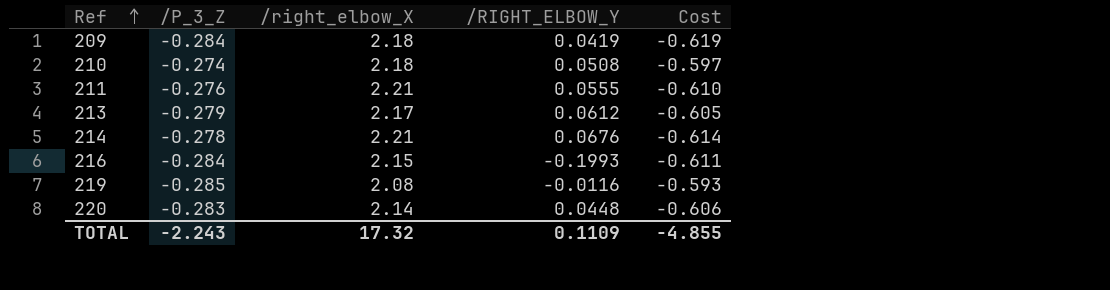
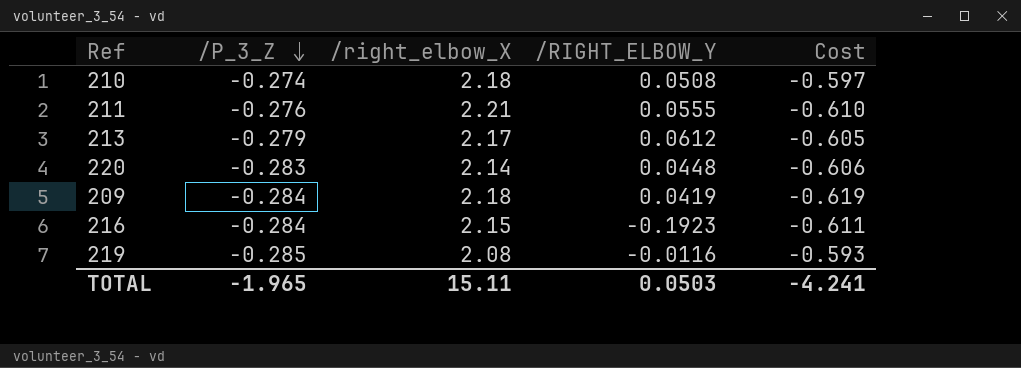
row order: Ref ascending -> /P_3_Z descending
row 214: -0.278 | 2.21 | 0.0676 | -0.614 -> none
216 | /RIGHT_ELBOW_Y: -0.1993 -> -0.1923
TOTAL | /P_3_Z: -2.243 -> -1.965
TOTAL | /right_elbow_X: 17.32 -> 15.11
TOTAL | /RIGHT_ELBOW_Y: 0.1109 -> 0.0503
TOTAL | Cost: -4.855 -> -4.241

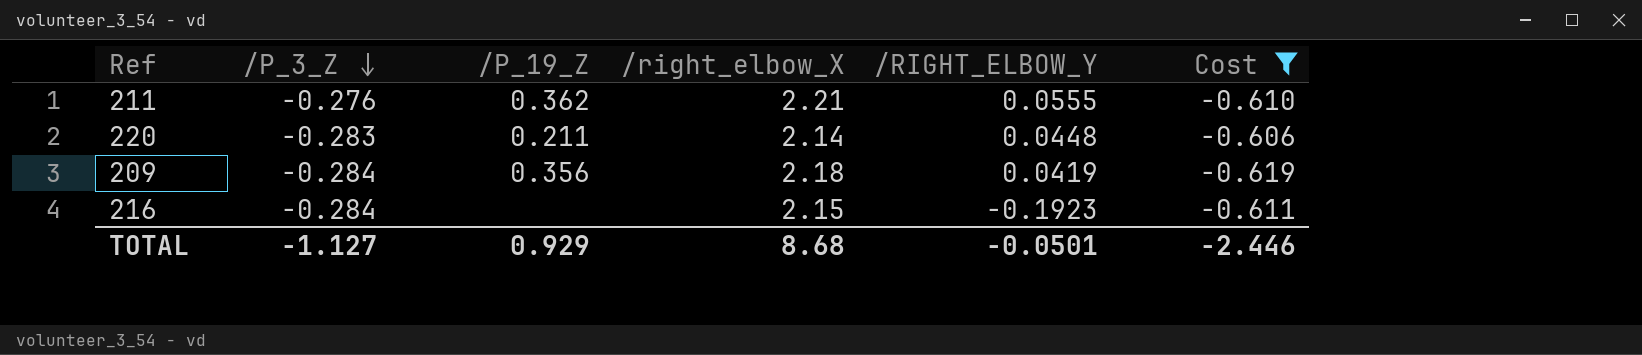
filter: none -> Cost <= -0.606
column /P_19_Z | position: none -> 3
TOTAL | /P_3_Z: -1.965 -> -1.127
TOTAL | /right_elbow_X: 15.11 -> 8.68
TOTAL | /RIGHT_ELBOW_Y: 0.0503 -> -0.0501
TOTAL | Cost: -4.241 -> -2.446

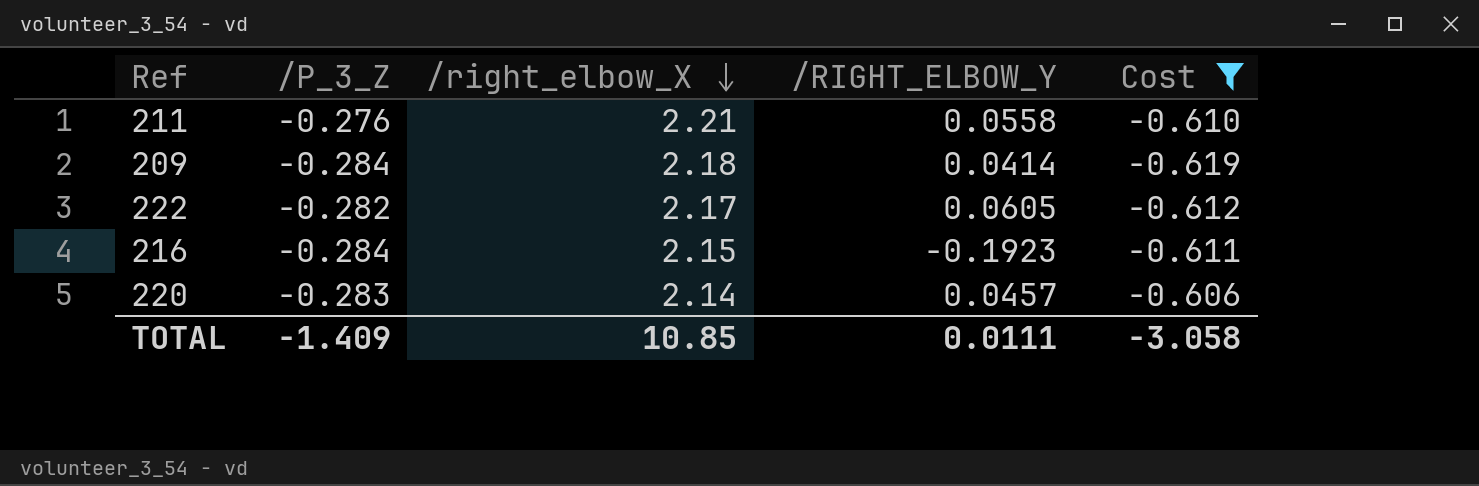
row order: /P_3_Z descending -> /right_elbow_X descending
column /P_19_Z | position: 3 -> none
211 | /RIGHT_ELBOW_Y: 0.0555 -> 0.0558
209 | /RIGHT_ELBOW_Y: 0.0419 -> 0.0414
row 222: none -> -0.282 | 2.17 | 0.0605 | -0.612
220 | /RIGHT_ELBOW_Y: 0.0448 -> 0.0457
TOTAL | /P_3_Z: -1.127 -> -1.409
TOTAL | /right_elbow_X: 8.68 -> 10.85
TOTAL | /RIGHT_ELBOW_Y: -0.0501 -> 0.0111
TOTAL | Cost: -2.446 -> -3.058

